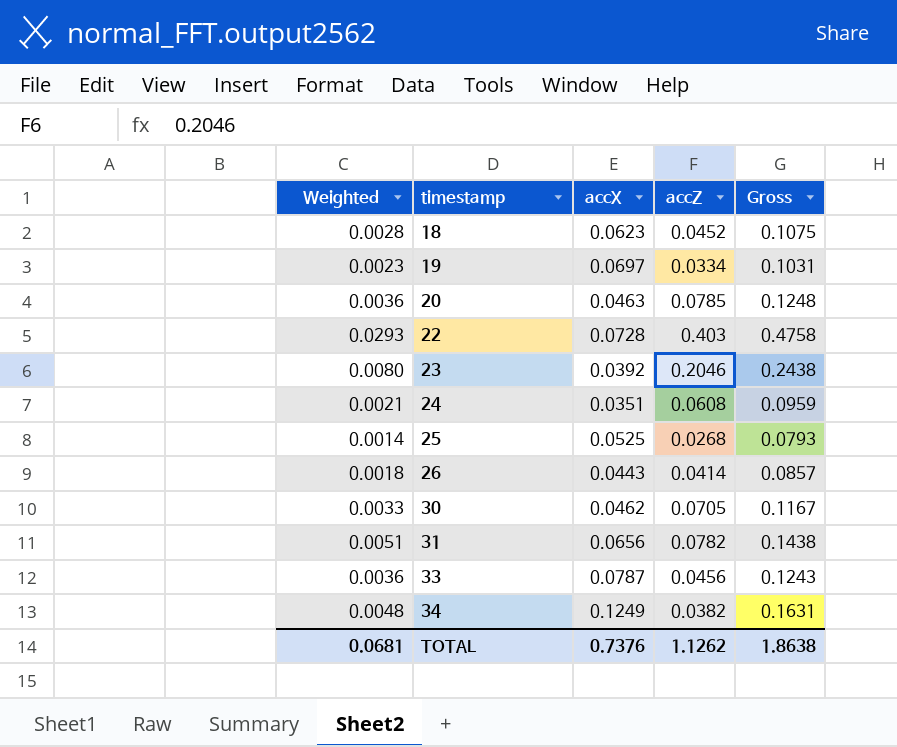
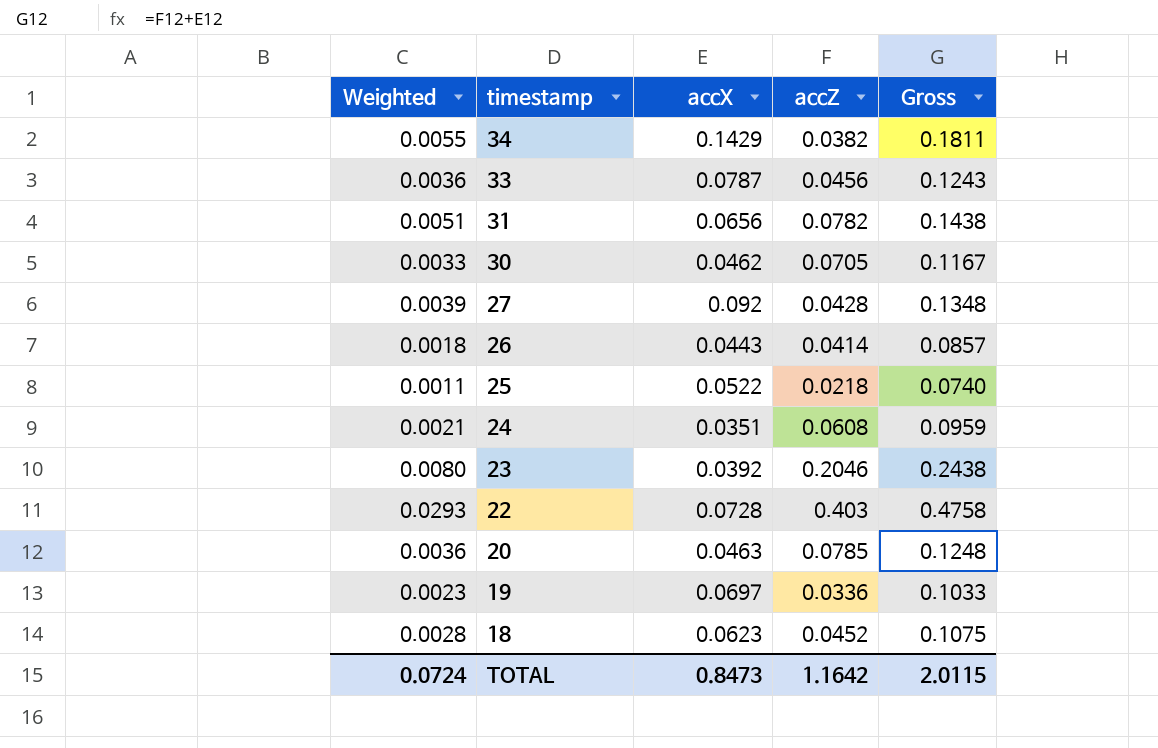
row order: timestamp ascending -> timestamp descending
34 | Weighted: 0.0048 -> 0.0055
34 | accX: 0.1249 -> 0.1429
34 | Gross: 0.1631 -> 0.1811
row 27: none -> 0.0039 | 0.092 | 0.0428 | 0.1348
25 | Weighted: 0.0014 -> 0.0011
25 | accX: 0.0525 -> 0.0522
25 | accZ: 0.0268 -> 0.0218
25 | Gross: 0.0793 -> 0.0740
19 | accZ: 0.0334 -> 0.0336
19 | Gross: 0.1031 -> 0.1033
TOTAL | Weighted: 0.0681 -> 0.0724
TOTAL | accX: 0.7376 -> 0.8473
TOTAL | accZ: 1.1262 -> 1.1642
TOTAL | Gross: 1.8638 -> 2.0115

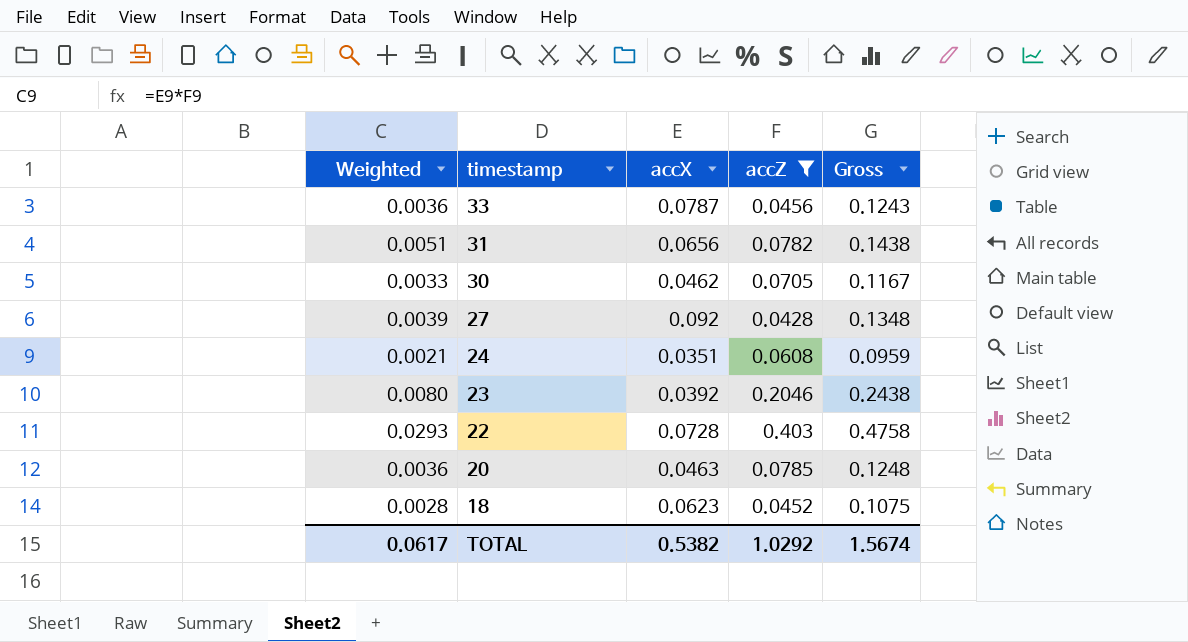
filter: none -> accZ >= 0.0428
TOTAL | Weighted: 0.0724 -> 0.0617
TOTAL | accX: 0.8473 -> 0.5382
TOTAL | accZ: 1.1642 -> 1.0292
TOTAL | Gross: 2.0115 -> 1.5674

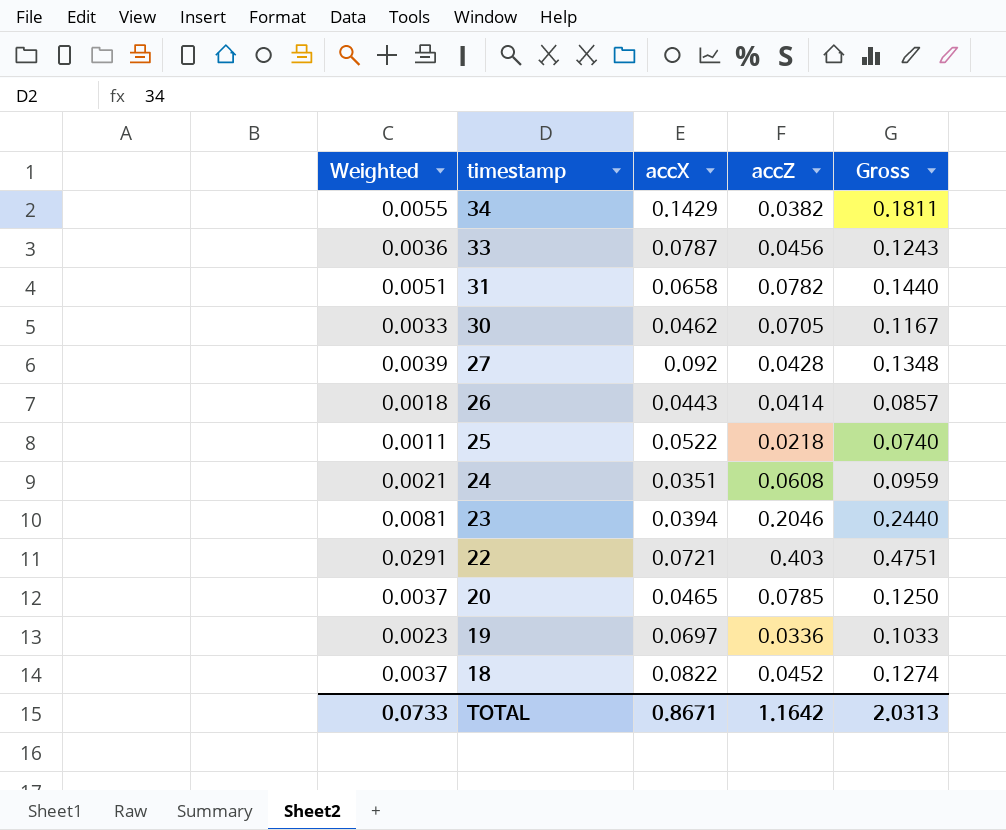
filter: accZ >= 0.0428 -> none
31 | accX: 0.0656 -> 0.0658
31 | Gross: 0.1438 -> 0.1440
23 | Weighted: 0.0080 -> 0.0081
23 | accX: 0.0392 -> 0.0394
23 | Gross: 0.2438 -> 0.2440
22 | Weighted: 0.0293 -> 0.0291
22 | accX: 0.0728 -> 0.0721
22 | Gross: 0.4758 -> 0.4751
20 | Weighted: 0.0036 -> 0.0037
20 | accX: 0.0463 -> 0.0465
20 | Gross: 0.1248 -> 0.1250
18 | Weighted: 0.0028 -> 0.0037
18 | accX: 0.0623 -> 0.0822
18 | Gross: 0.1075 -> 0.1274
TOTAL | Weighted: 0.0617 -> 0.0733
TOTAL | accX: 0.5382 -> 0.8671
TOTAL | accZ: 1.0292 -> 1.1642
TOTAL | Gross: 1.5674 -> 2.0313

